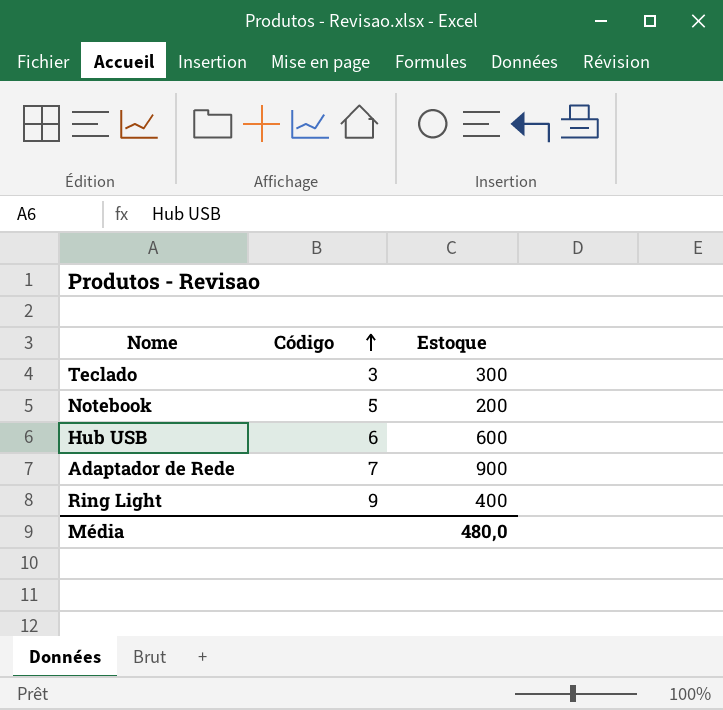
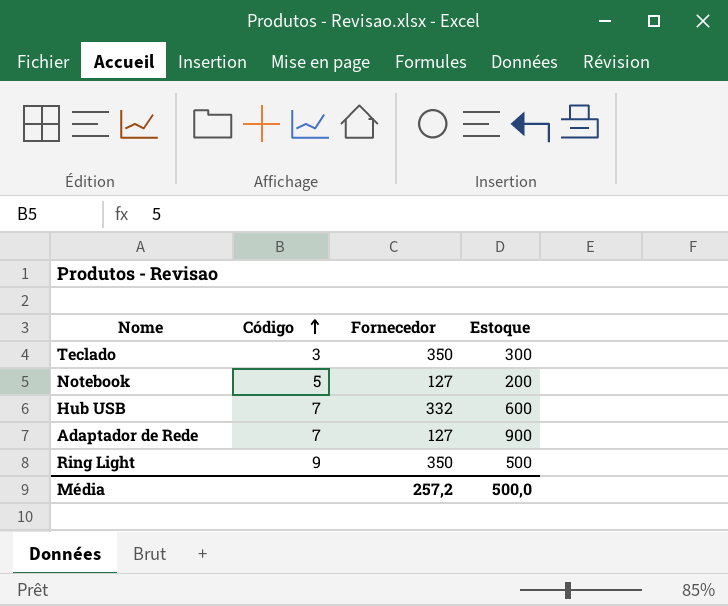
column Fornecedor | position: none -> 3
Hub USB | Código: 6 -> 7
Ring Light | Estoque: 400 -> 500
Média | Estoque: 480,0 -> 500,0

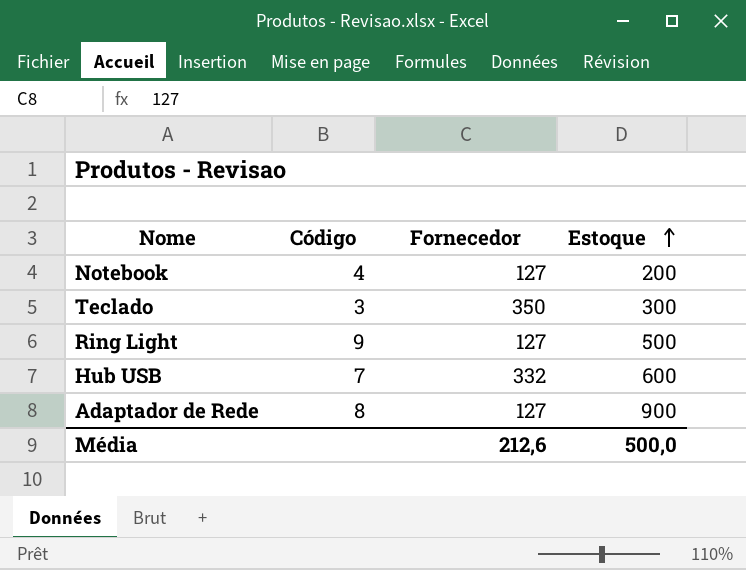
row order: Código ascending -> Estoque ascending
Notebook | Código: 5 -> 4
Ring Light | Fornecedor: 350 -> 127
Adaptador de Rede | Código: 7 -> 8
Média | Fornecedor: 257,2 -> 212,6

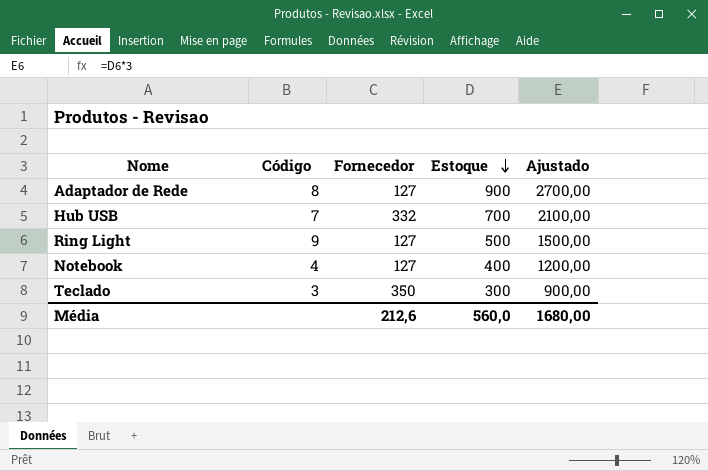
row order: Estoque ascending -> Estoque descending
column Ajustado | formula: none -> [Estoque] * 3
Hub USB | Estoque: 600 -> 700
Notebook | Estoque: 200 -> 400
Média | Estoque: 500,0 -> 560,0

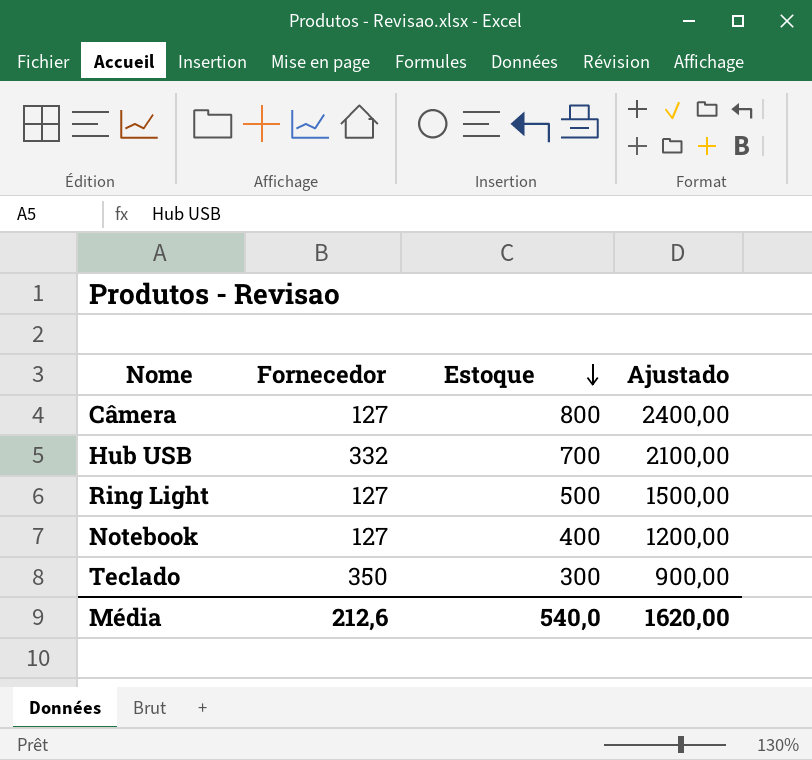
column Código | position: 2 -> none
row Adaptador de Rede: 8 | 127 | 900 | 2700,00 -> none
row Câmera: none -> 127 | 800 | 2400,00
Média | Estoque: 560,0 -> 540,0
Média | Ajustado: 1680,00 -> 1620,00

